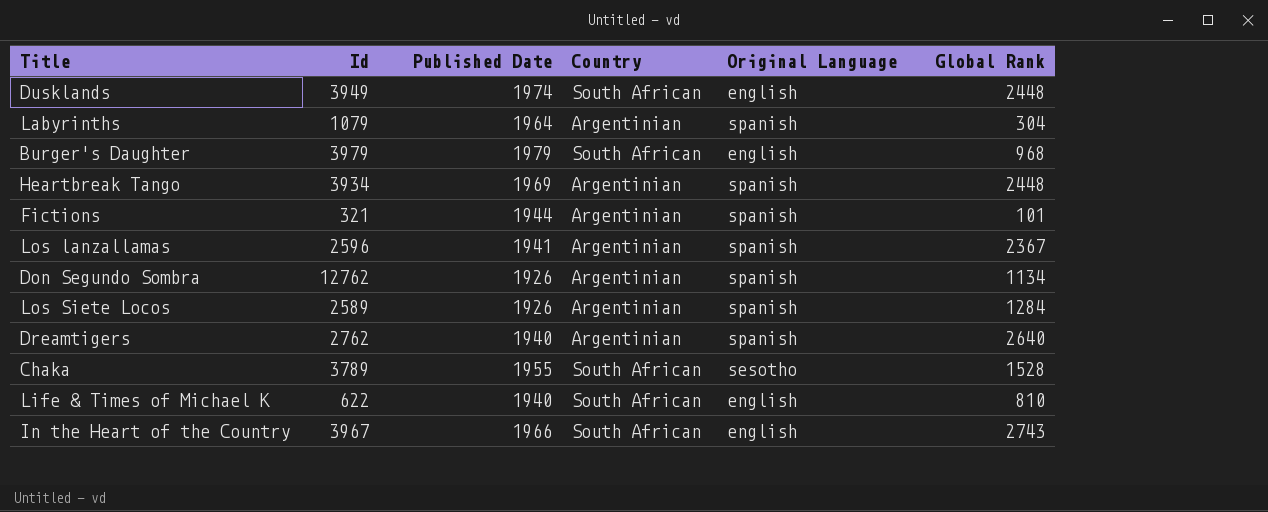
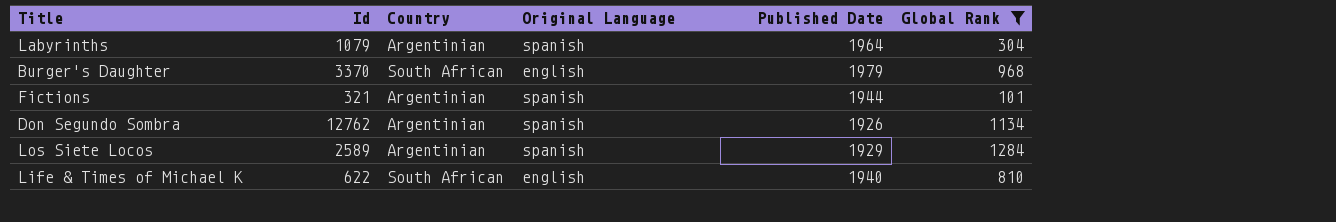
filter: none -> Global Rank <= 1284
column Published Date | position: 3 -> 5
Burger's Daughter | Id: 3979 -> 3370
Los Siete Locos | Published Date: 1926 -> 1929

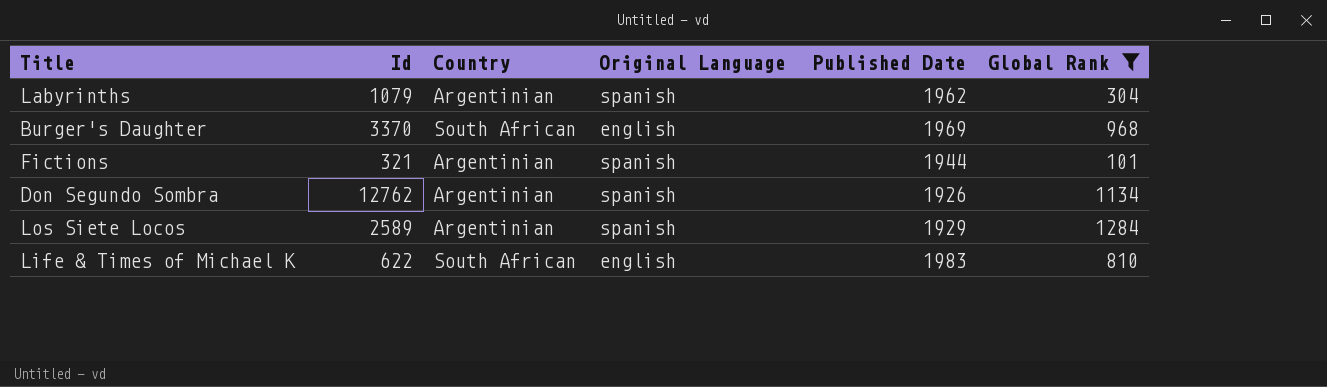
Labyrinths | Published Date: 1964 -> 1962
Burger's Daughter | Published Date: 1979 -> 1969
Life & Times of Michael K | Published Date: 1940 -> 1983

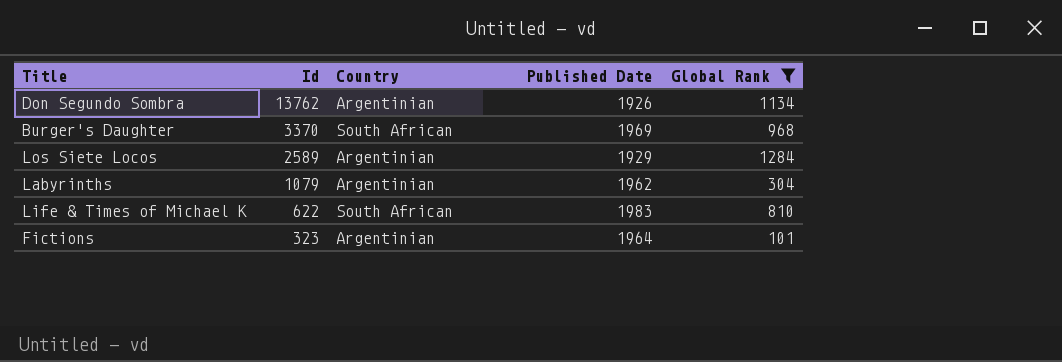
row order: none -> Id descending
column Original Language | position: 4 -> none
Don Segundo Sombra | Id: 12762 -> 13762
Fictions | Id: 321 -> 323
Fictions | Published Date: 1944 -> 1964

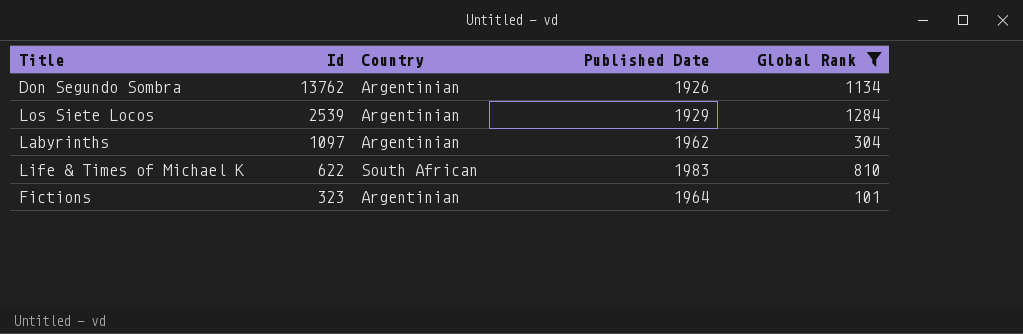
row Burger's Daughter: 3370 | South African | 1969 | 968 -> none
Los Siete Locos | Id: 2589 -> 2539
Labyrinths | Id: 1079 -> 1097

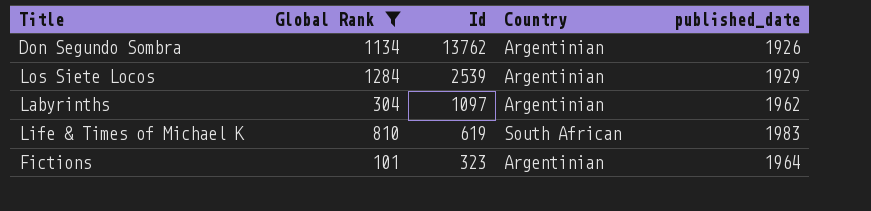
column Global Rank | position: 5 -> 2
column name: Published Date -> published_date
Life & Times of Michael K | Id: 622 -> 619

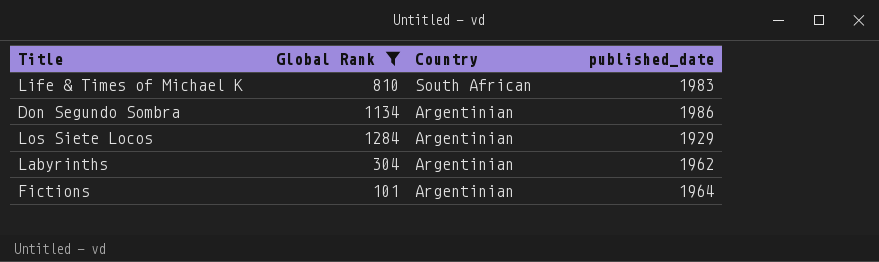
row order: Id descending -> Country descending
column Id | position: 3 -> none
Don Segundo Sombra | published_date: 1926 -> 1986

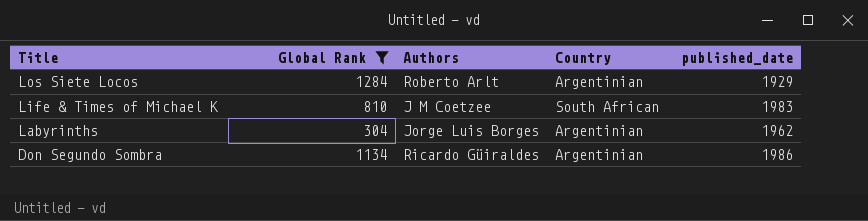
row order: Country descending -> Title descending
column Authors | position: none -> 3
row Fictions: 101 | Argentinian | 1964 -> none

